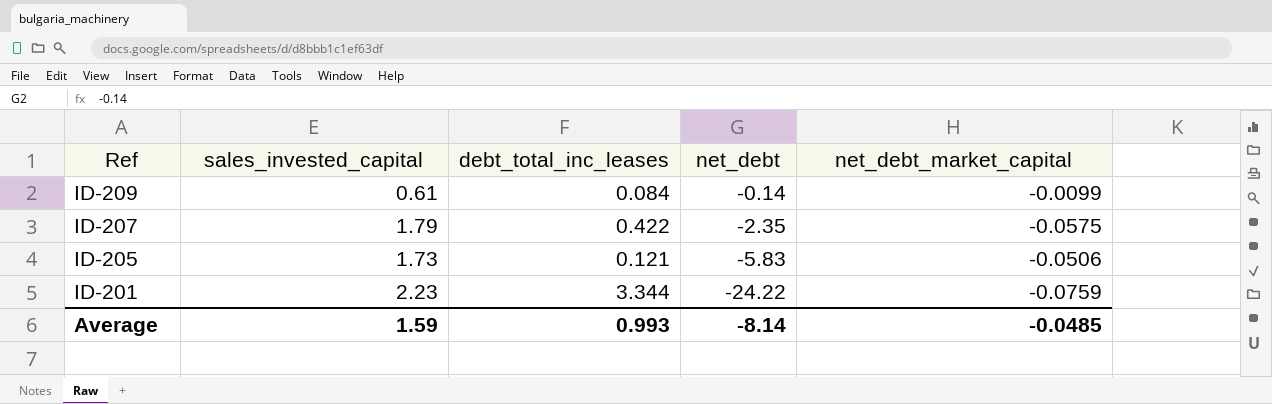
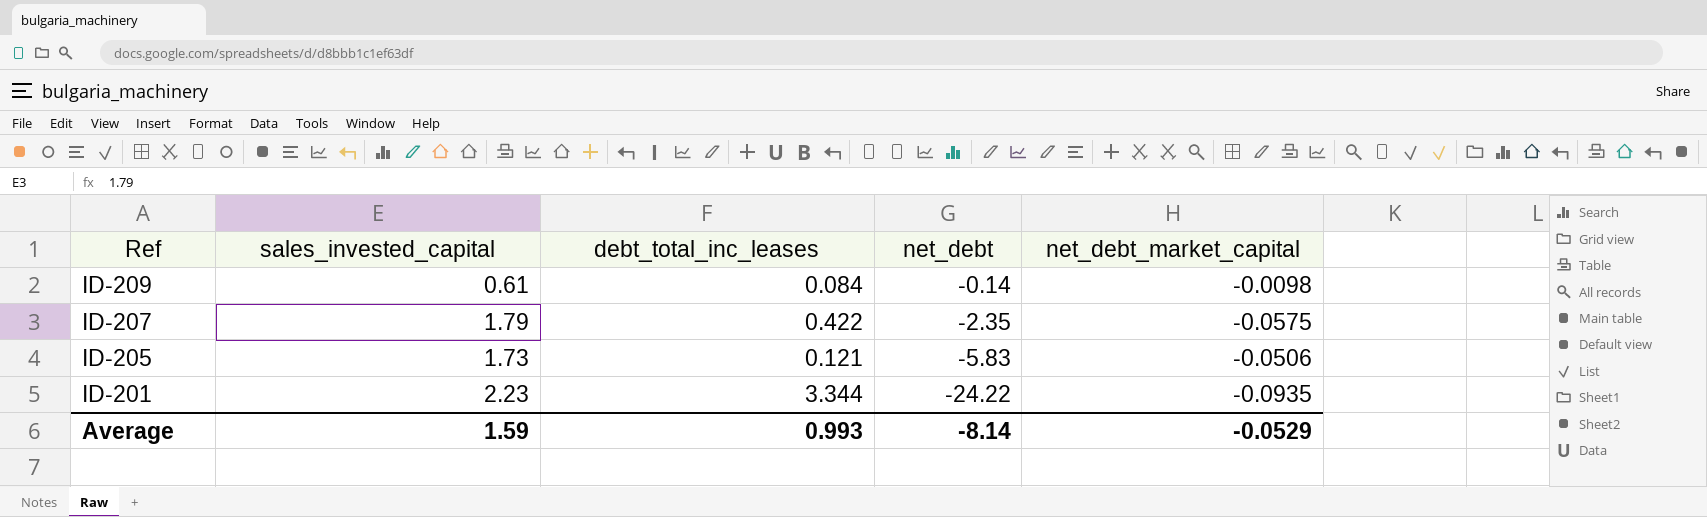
ID-209 | net_debt_market_capital: -0.0099 -> -0.0098
ID-201 | net_debt_market_capital: -0.0759 -> -0.0935
Average | net_debt_market_capital: -0.0485 -> -0.0529

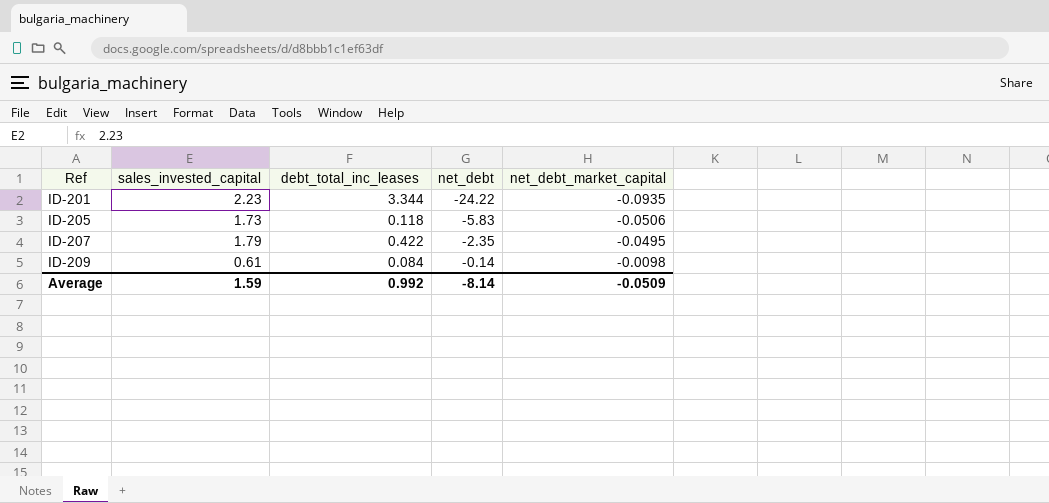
row order: Ref descending -> Ref ascending
ID-205 | debt_total_inc_leases: 0.121 -> 0.118
ID-207 | net_debt_market_capital: -0.0575 -> -0.0495
Average | debt_total_inc_leases: 0.993 -> 0.992
Average | net_debt_market_capital: -0.0529 -> -0.0509

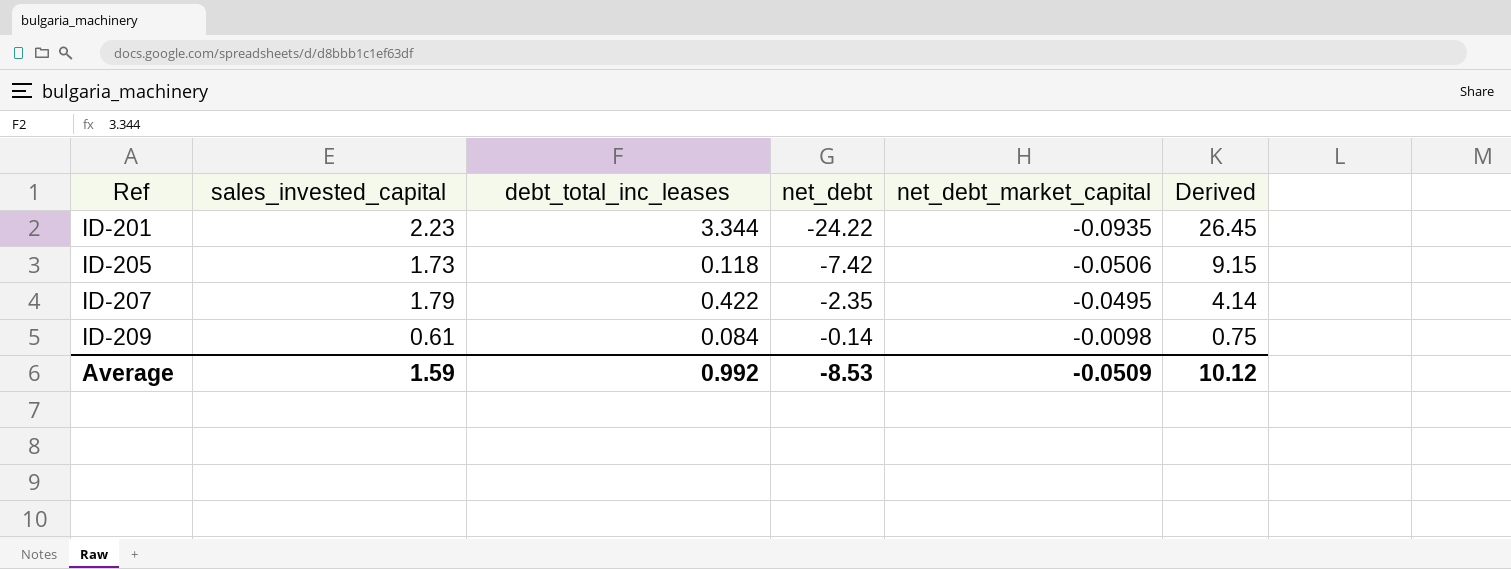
column Derived | formula: none -> [sales_invested_capital] - [net_debt]
ID-205 | net_debt: -5.83 -> -7.42
Average | net_debt: -8.14 -> -8.53

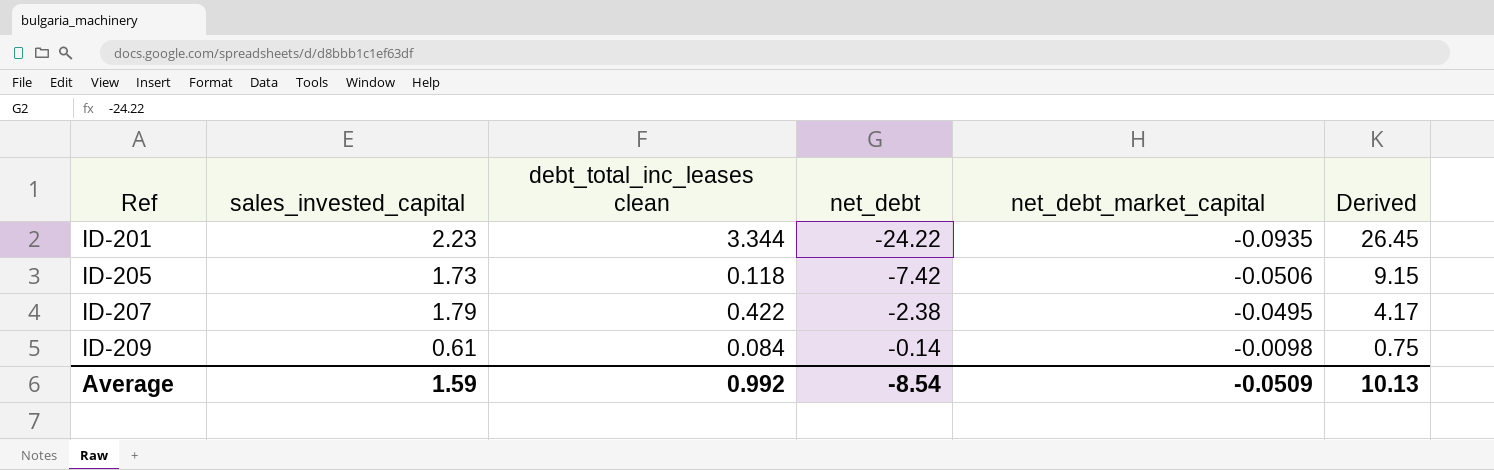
column name: debt_total_inc_leases -> debt_total_inc_leases clean
ID-207 | net_debt: -2.35 -> -2.38
ID-207 | Derived: 4.14 -> 4.17
Average | net_debt: -8.53 -> -8.54
Average | Derived: 10.12 -> 10.13

